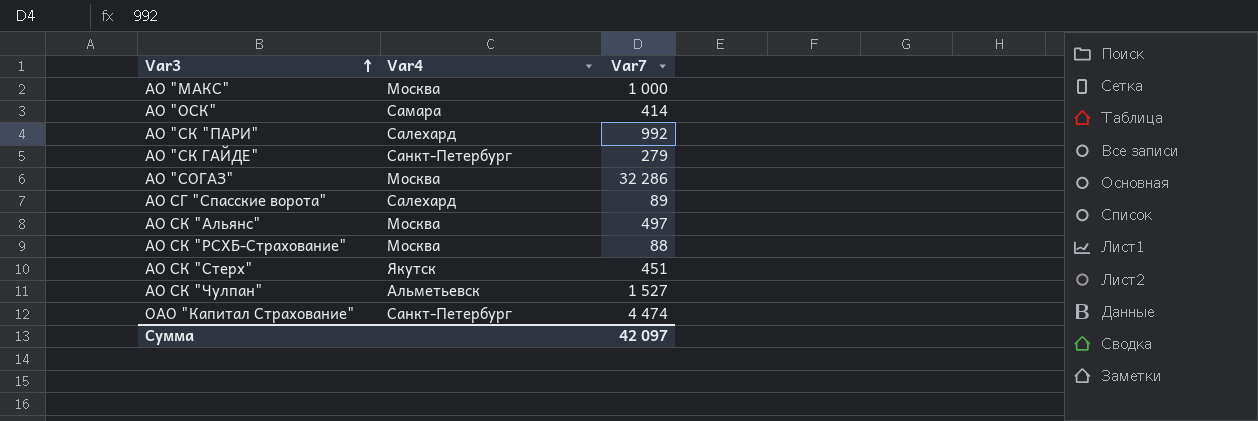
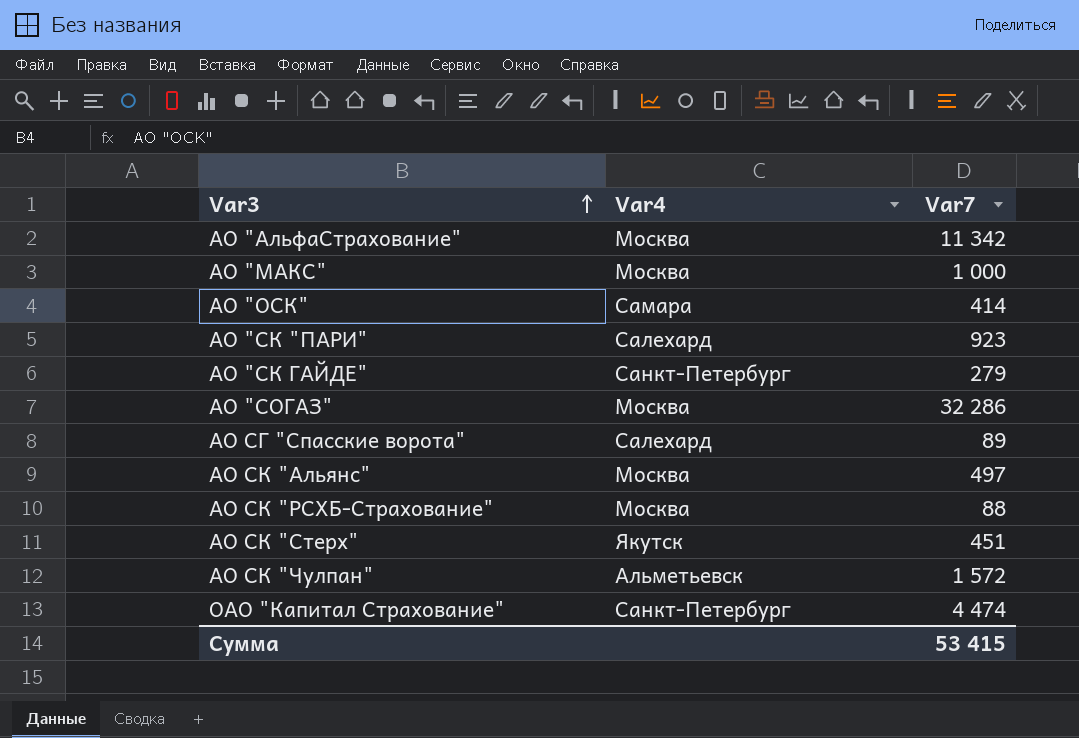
row АО "АльфаСтрахование": none -> Москва | 11 342
АО "СК "ПАРИ" | Var7: 992 -> 923
АО СК "Чулпан" | Var7: 1 527 -> 1 572
Сумма | Var7: 42 097 -> 53 415

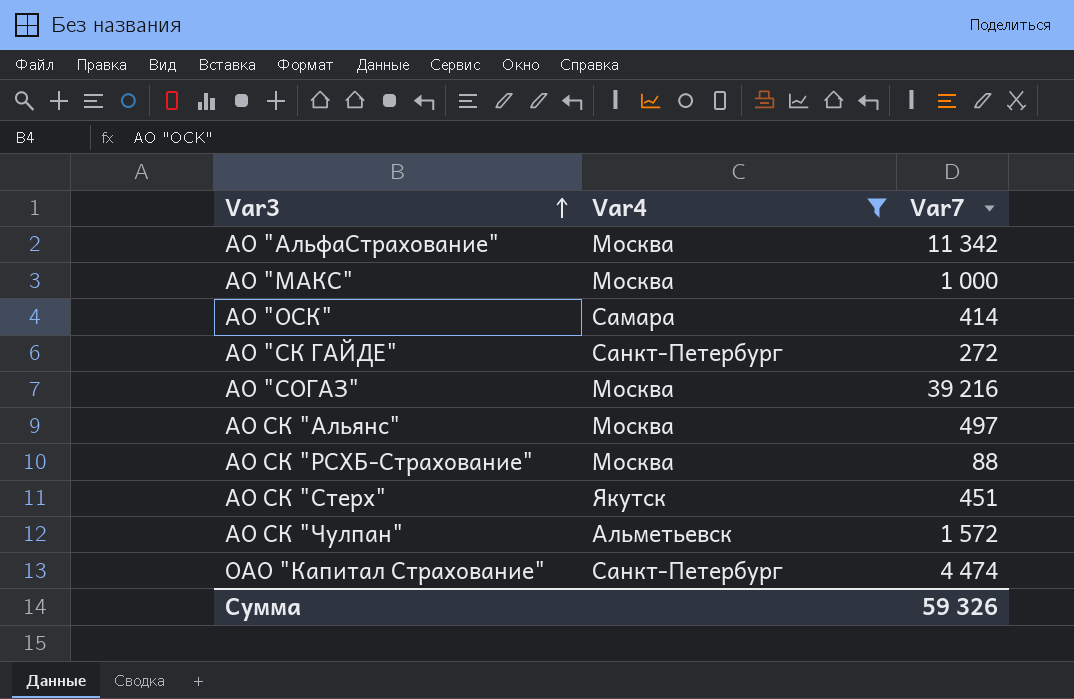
filter: none -> Var4 != Салехард
АО "СК ГАЙДЕ" | Var7: 279 -> 272
АО "СОГАЗ" | Var7: 32 286 -> 39 216
Сумма | Var7: 53 415 -> 59 326

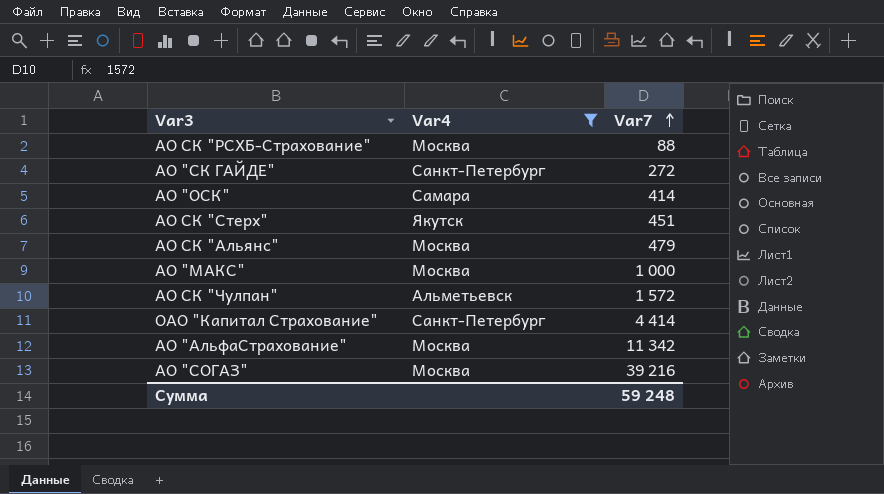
row order: Var3 ascending -> Var7 ascending
АО СК "Альянс" | Var7: 497 -> 479
ОАО "Капитал Страхование" | Var7: 4 474 -> 4 414
Сумма | Var7: 59 326 -> 59 248

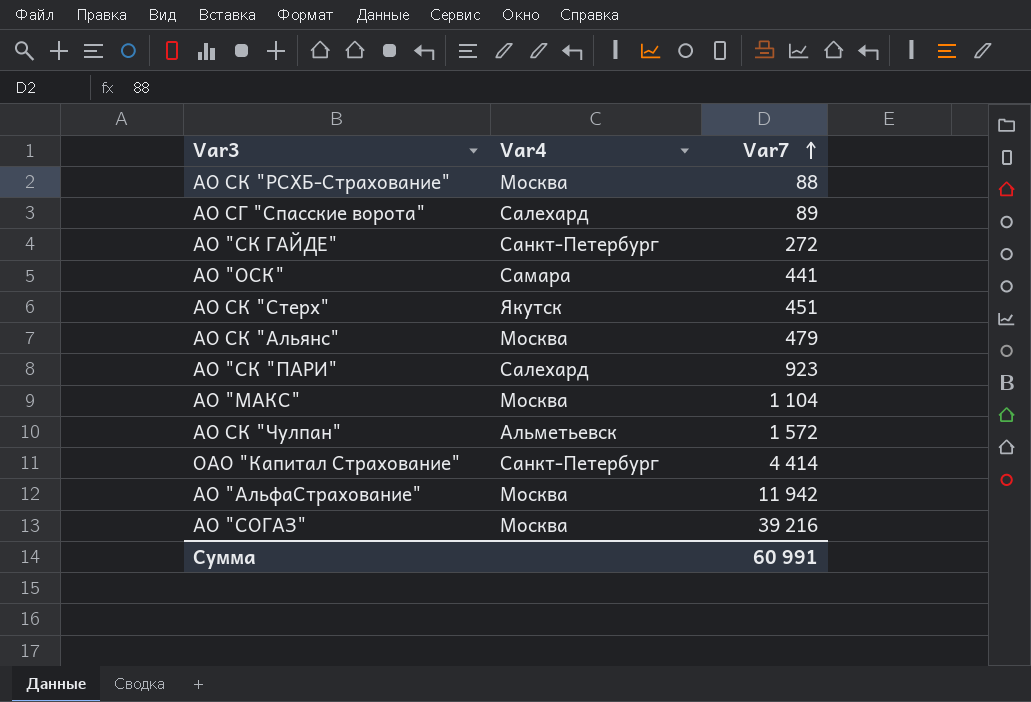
filter: Var4 != Салехард -> none
АО "ОСК" | Var7: 414 -> 441
АО "МАКС" | Var7: 1 000 -> 1 104
АО "АльфаСтрахование" | Var7: 11 342 -> 11 942
Сумма | Var7: 59 248 -> 60 991

